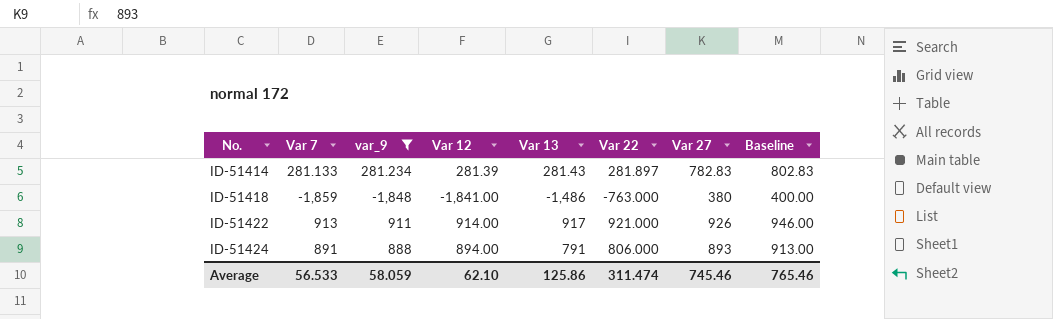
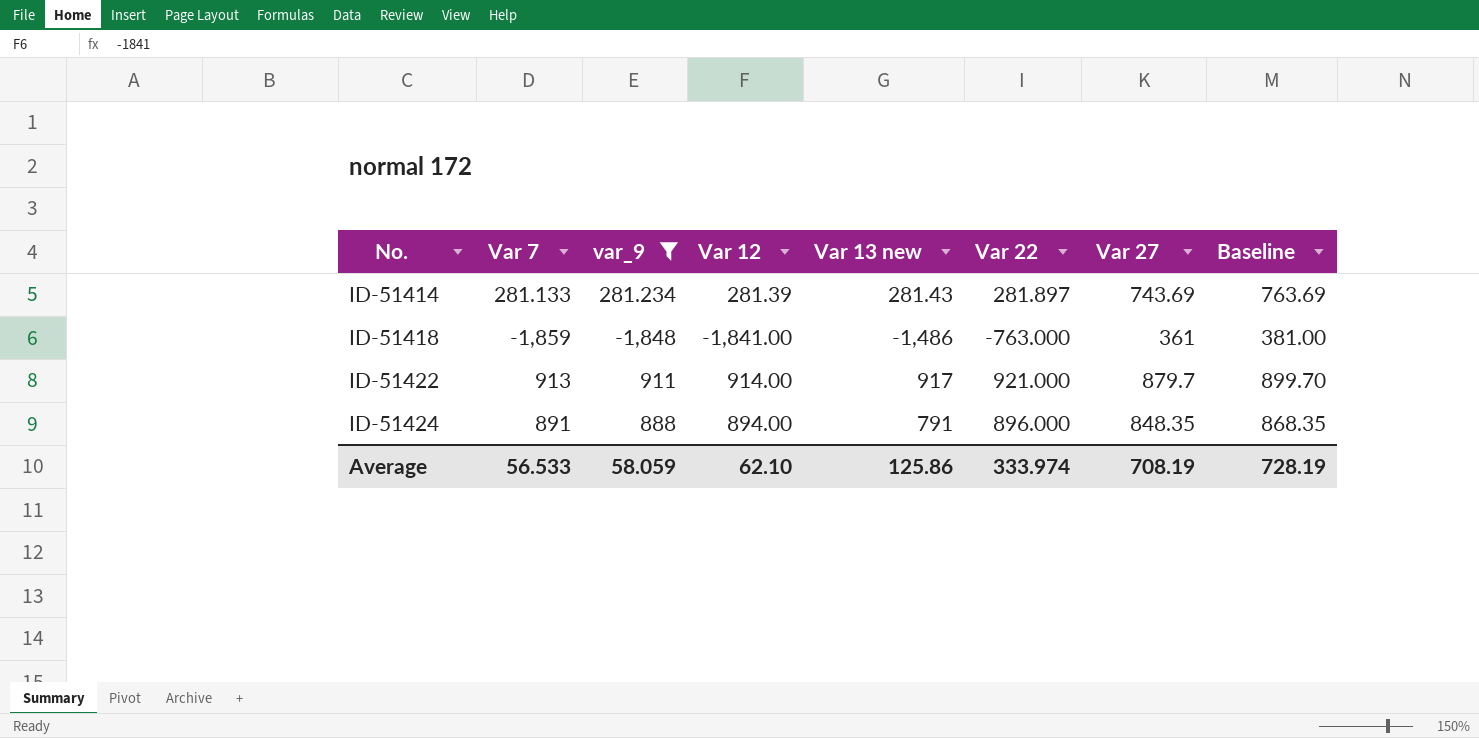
column name: Var 13 -> Var 13 new
ID-51414 | Var 27: 782.83 -> 743.69
ID-51414 | Baseline: 802.83 -> 763.69
ID-51418 | Var 27: 380 -> 361
ID-51418 | Baseline: 400.00 -> 381.00
ID-51422 | Var 27: 926 -> 879.7
ID-51422 | Baseline: 946.00 -> 899.70
ID-51424 | Var 22: 806.000 -> 896.000
ID-51424 | Var 27: 893 -> 848.35
ID-51424 | Baseline: 913.00 -> 868.35
Average | Var 22: 311.474 -> 333.974
Average | Var 27: 745.46 -> 708.19
Average | Baseline: 765.46 -> 728.19

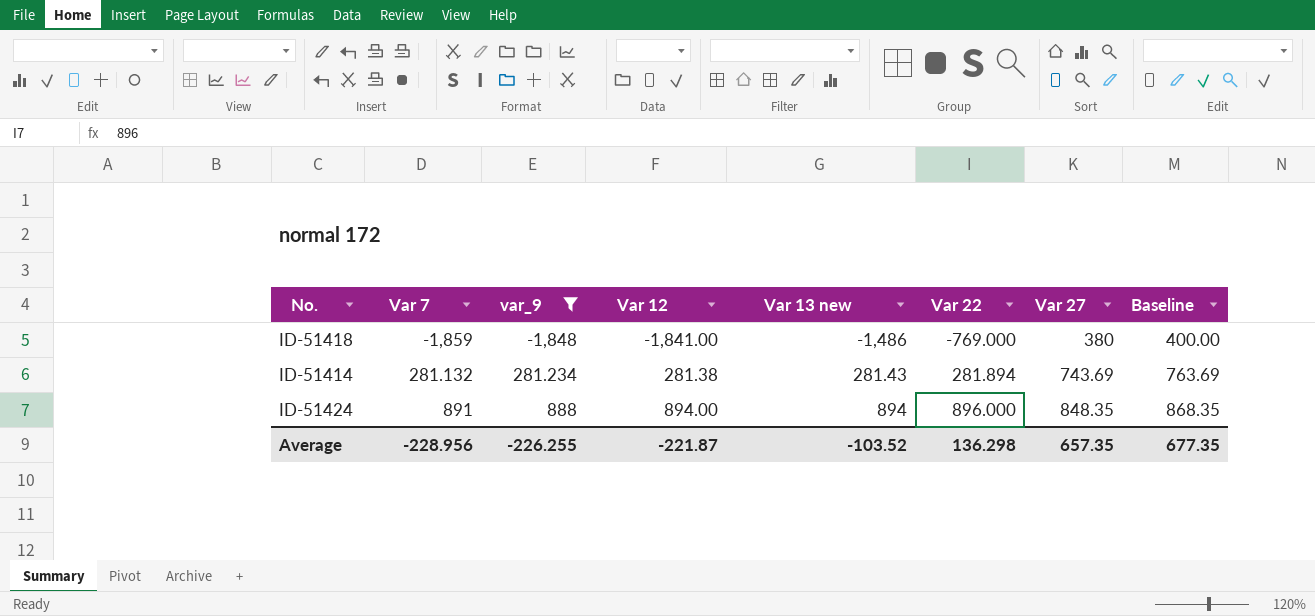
row order: No. ascending -> Var 7 ascending
row ID-51422: 913 | 911 | 914.00 | 917 | 921.000 | 879.7 | 899.70 -> none
ID-51418 | Var 22: -763.000 -> -769.000
ID-51418 | Var 27: 361 -> 380
ID-51418 | Baseline: 381.00 -> 400.00
ID-51414 | Var 7: 281.133 -> 281.132
ID-51414 | Var 12: 281.39 -> 281.38
ID-51414 | Var 22: 281.897 -> 281.894
ID-51424 | Var 13 new: 791 -> 894
Average | Var 7: 56.533 -> -228.956
Average | var_9: 58.059 -> -226.255
Average | Var 12: 62.10 -> -221.87
Average | Var 13 new: 125.86 -> -103.52
Average | Var 22: 333.974 -> 136.298
Average | Var 27: 708.19 -> 657.35
Average | Baseline: 728.19 -> 677.35

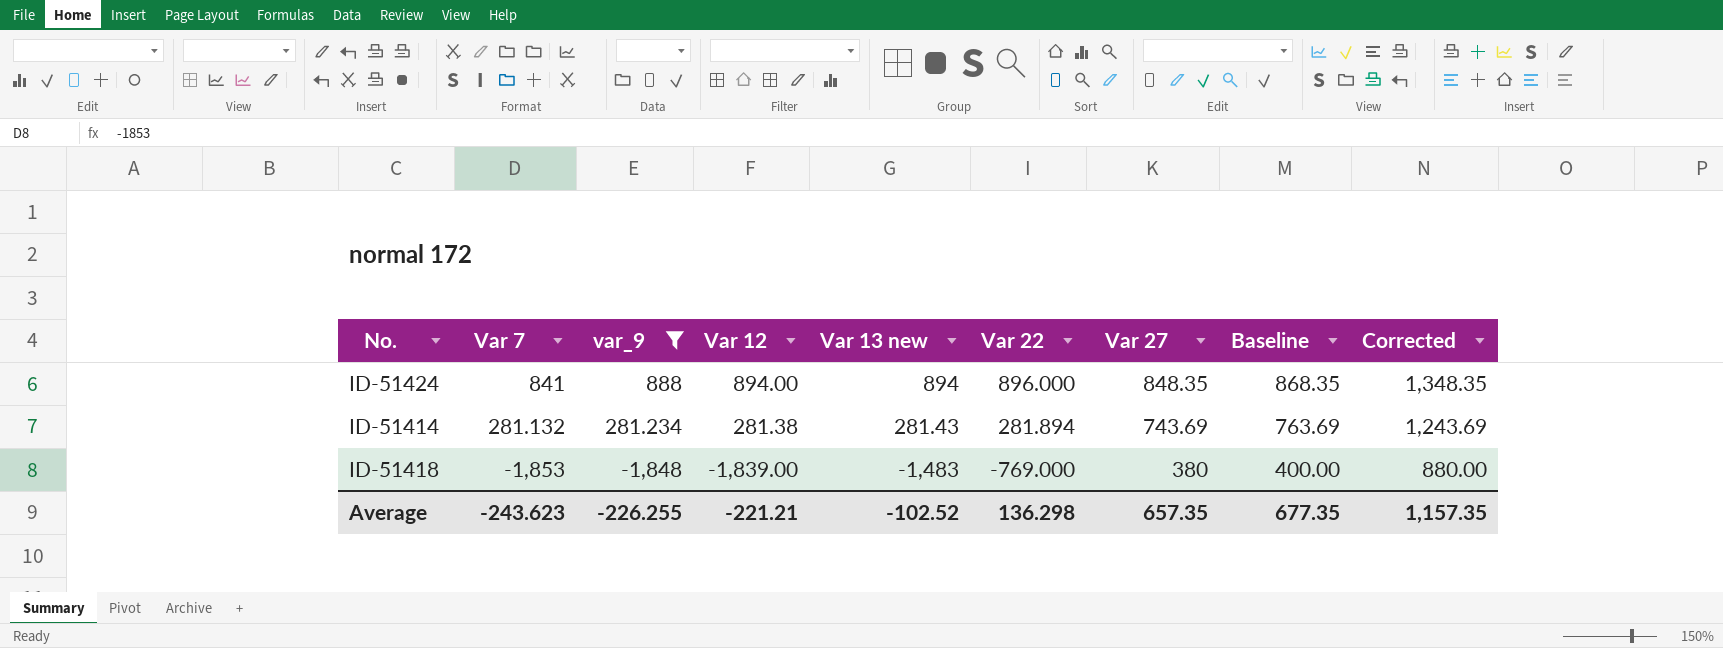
row order: Var 7 ascending -> Var 7 descending
column Corrected | formula: none -> [Var 27] + 500
ID-51424 | Var 7: 891 -> 841
ID-51418 | Var 7: -1,859 -> -1,853
ID-51418 | Var 12: -1,841.00 -> -1,839.00
ID-51418 | Var 13 new: -1,486 -> -1,483
Average | Var 7: -228.956 -> -243.623
Average | Var 12: -221.87 -> -221.21
Average | Var 13 new: -103.52 -> -102.52

